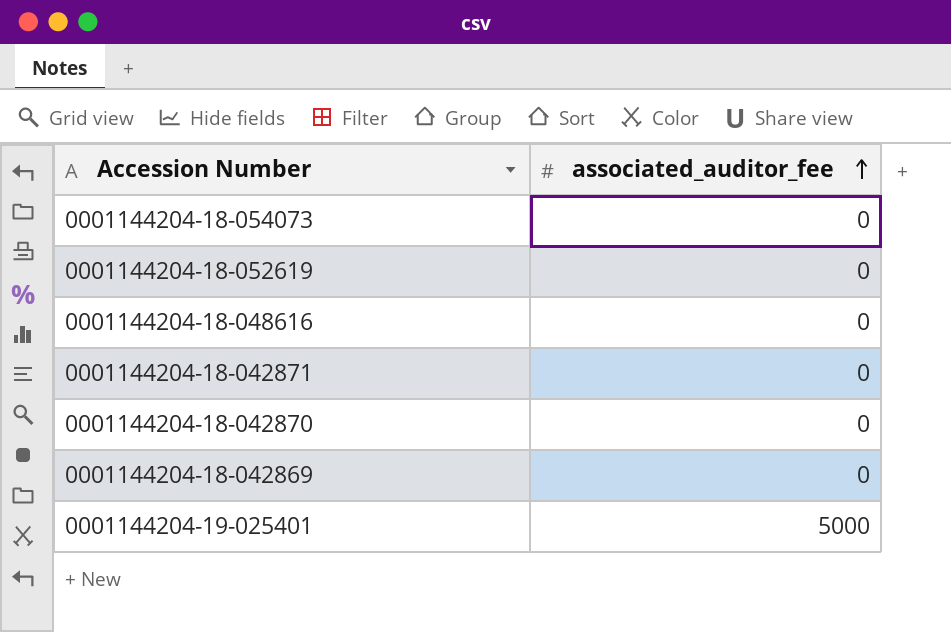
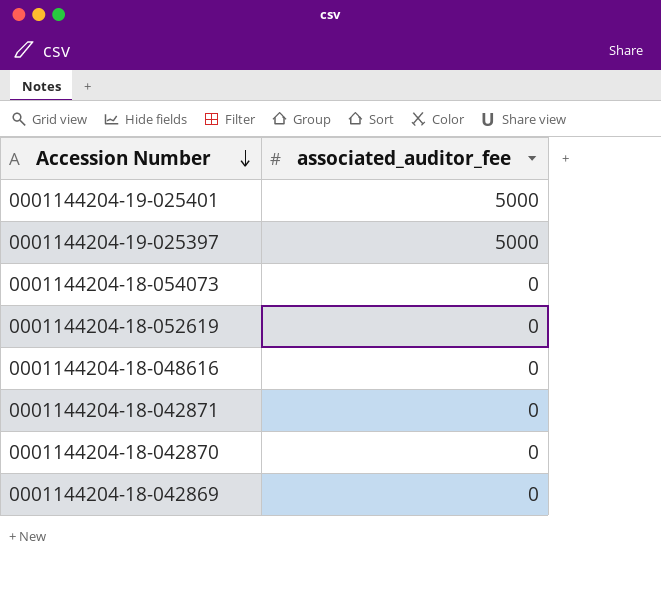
row order: associated_auditor_fee ascending -> Accession Number descending
row 0001144204-19-025397: none -> 5000

